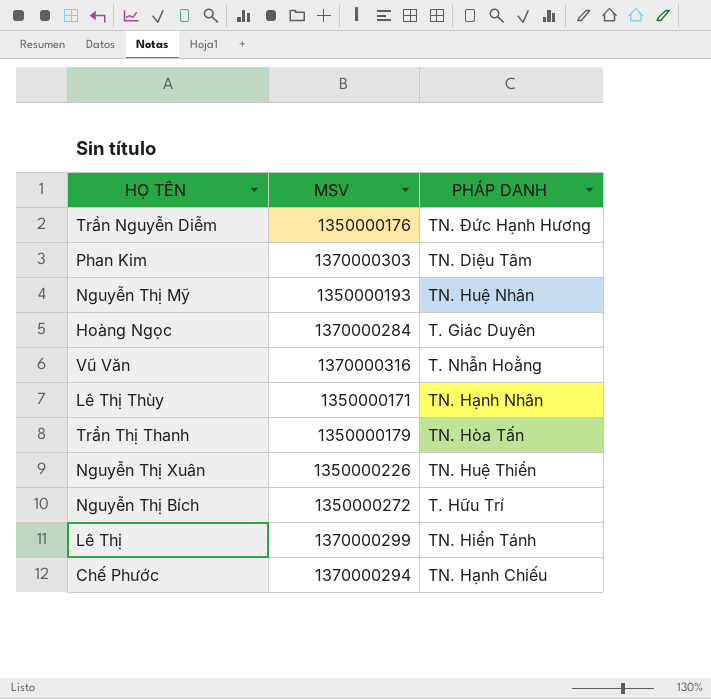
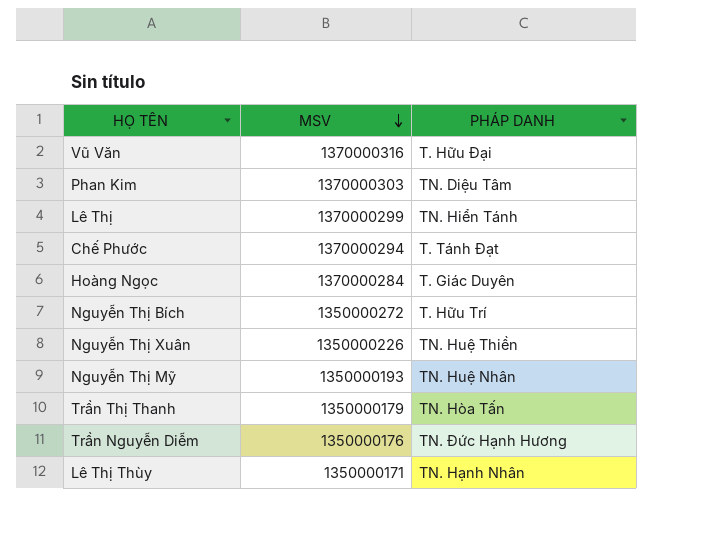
row order: none -> MSV descending
Vũ Văn | PHÁP DANH: T. Nhẫn Hoằng -> T. Hữu Đại
Chế Phước | PHÁP DANH: TN. Hạnh Chiếu -> T. Tánh Đạt

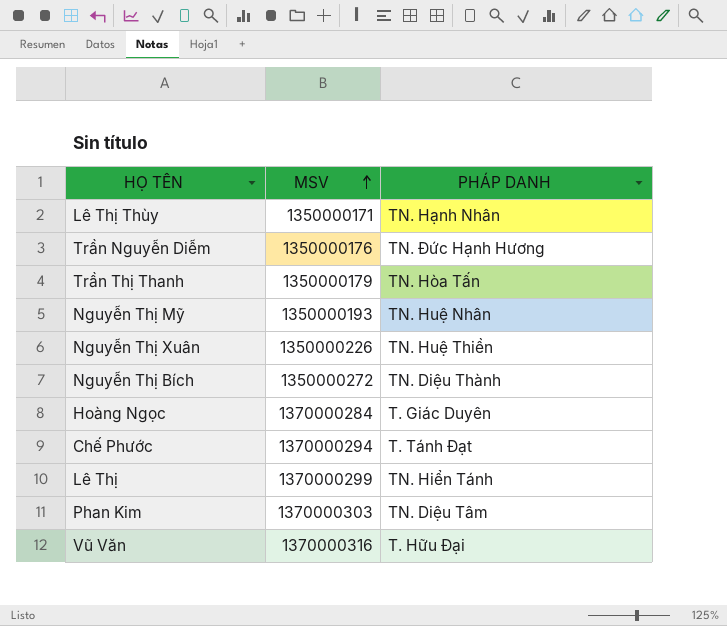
row order: MSV descending -> MSV ascending
Nguyễn Thị Bích | PHÁP DANH: T. Hữu Trí -> TN. Diệu Thành

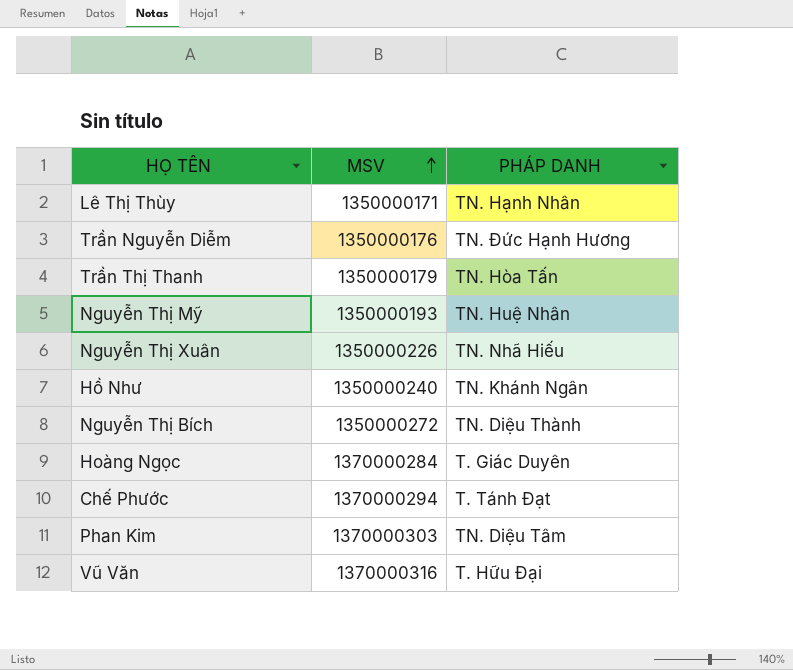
row Lê Thị: 1370000299 | TN. Hiển Tánh -> none
Nguyễn Thị Xuân | PHÁP DANH: TN. Huệ Thiền -> TN. Nhã Hiếu
row Hồ Như: none -> 1350000240 | TN. Khánh Ngân

